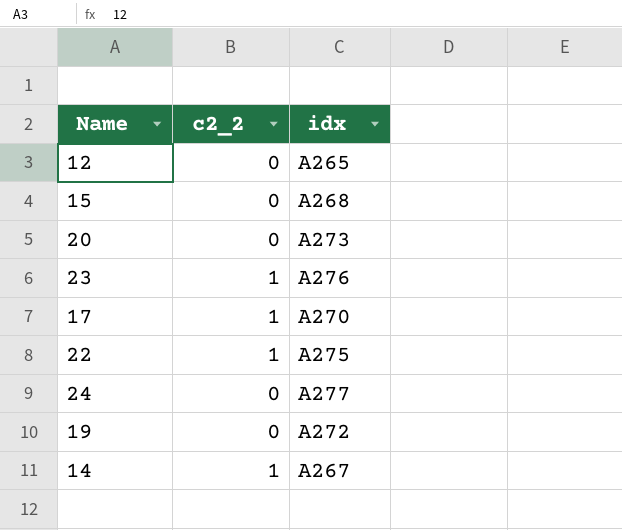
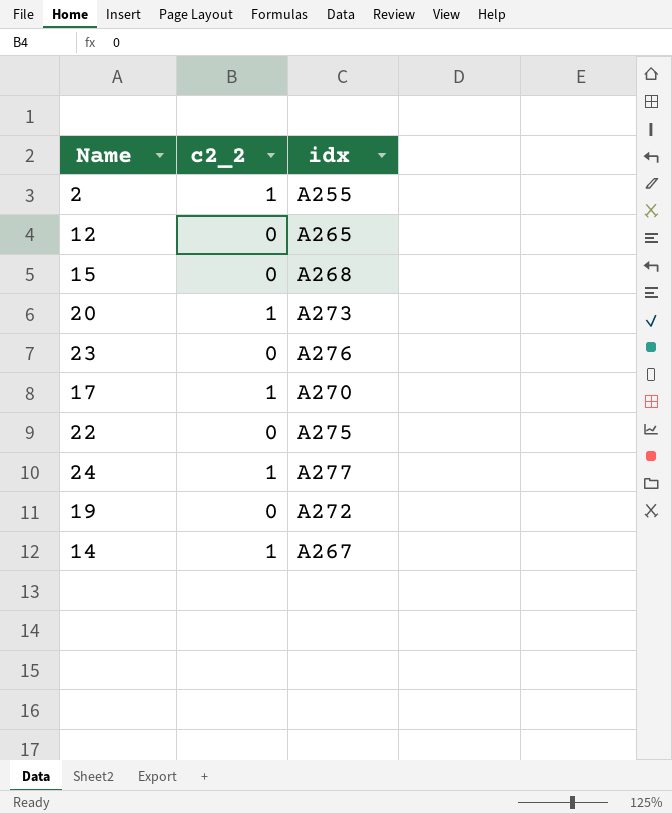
row 2: none -> 1 | A255
20 | c2_2: 0 -> 1
23 | c2_2: 1 -> 0
22 | c2_2: 1 -> 0
24 | c2_2: 0 -> 1

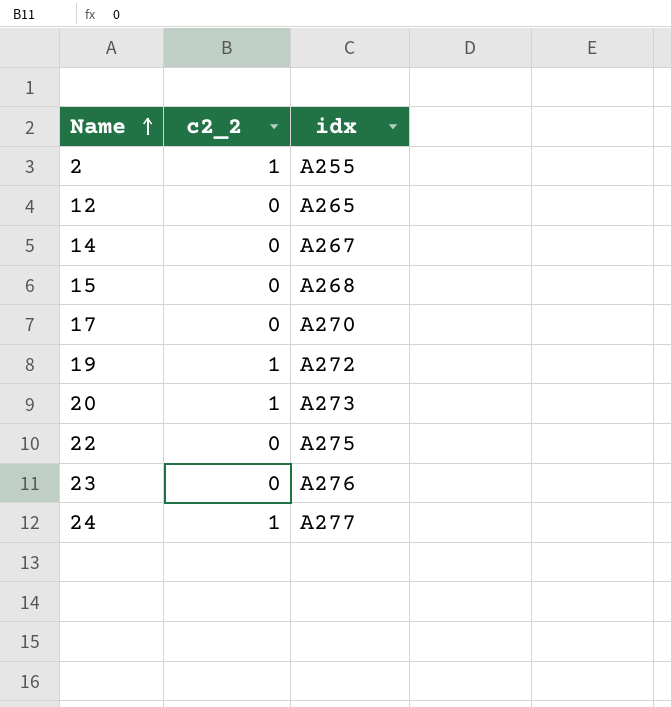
row order: none -> Name ascending
14 | c2_2: 1 -> 0
17 | c2_2: 1 -> 0
19 | c2_2: 0 -> 1

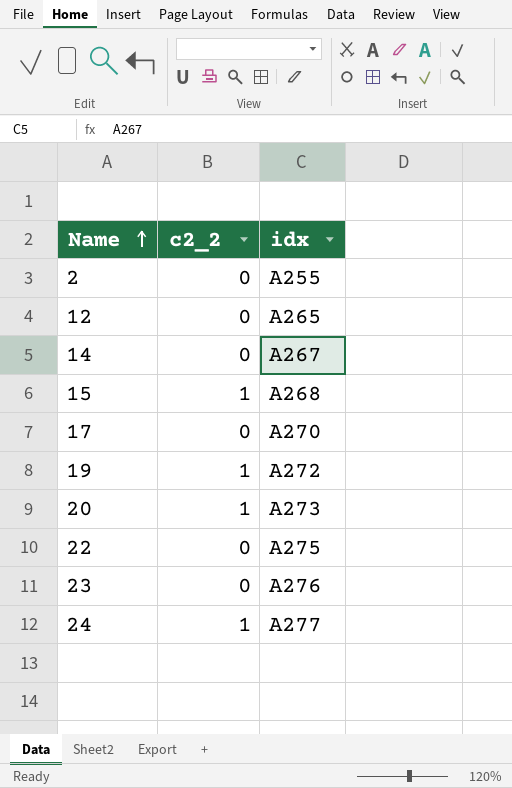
2 | c2_2: 1 -> 0
15 | c2_2: 0 -> 1

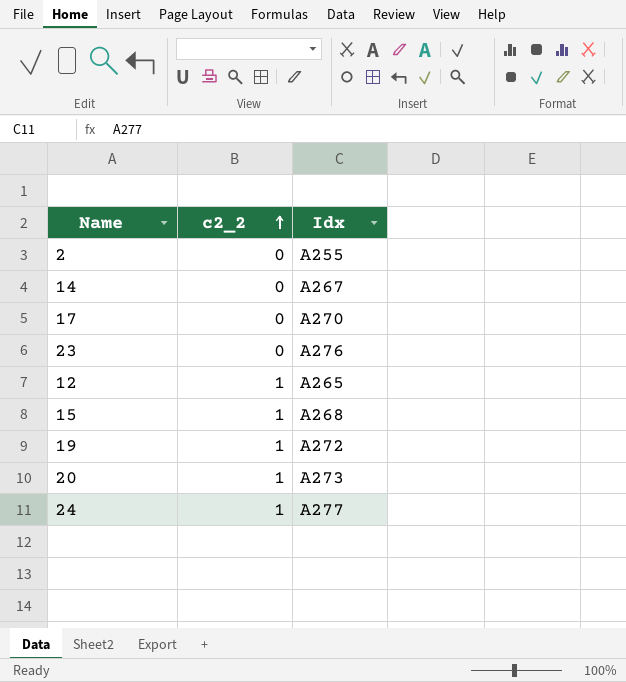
row order: Name ascending -> c2_2 ascending
column name: idx -> Idx
row 22: 0 | A275 -> none
12 | c2_2: 0 -> 1

